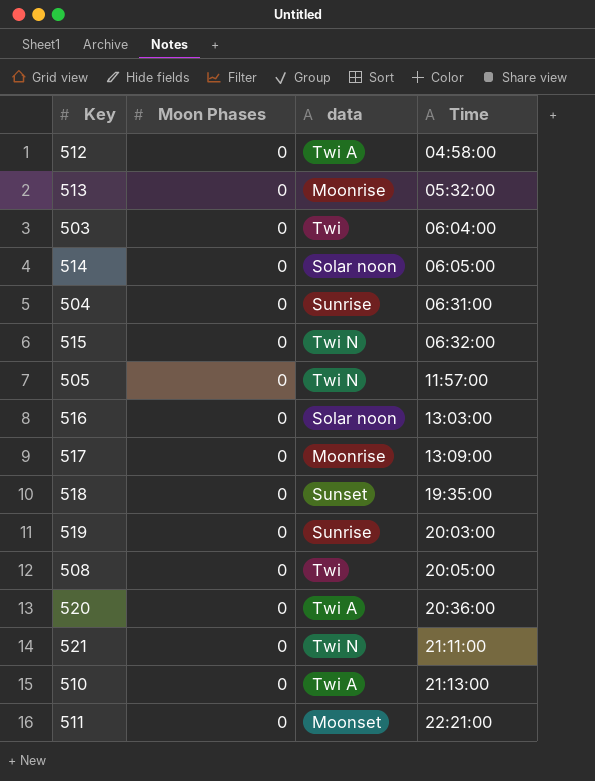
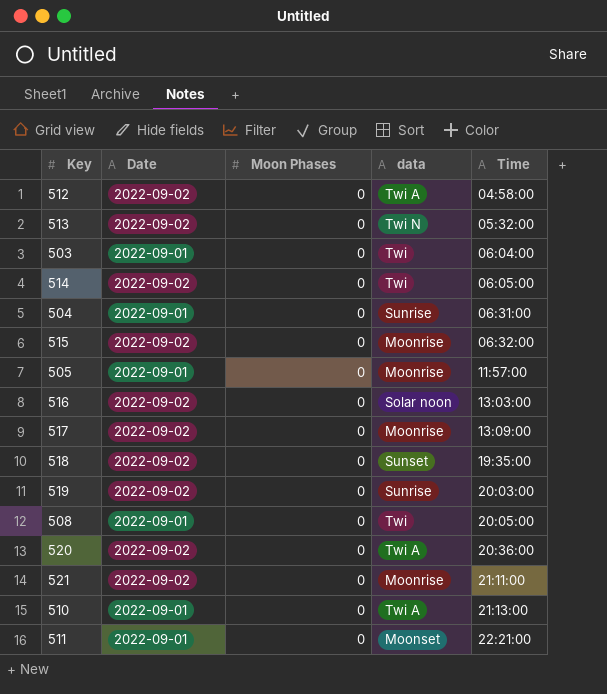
column Date | position: none -> 2
513 | data: Moonrise -> Twi N
514 | data: Solar noon -> Twi
515 | data: Twi N -> Moonrise
505 | data: Twi N -> Moonrise
521 | data: Twi N -> Moonrise

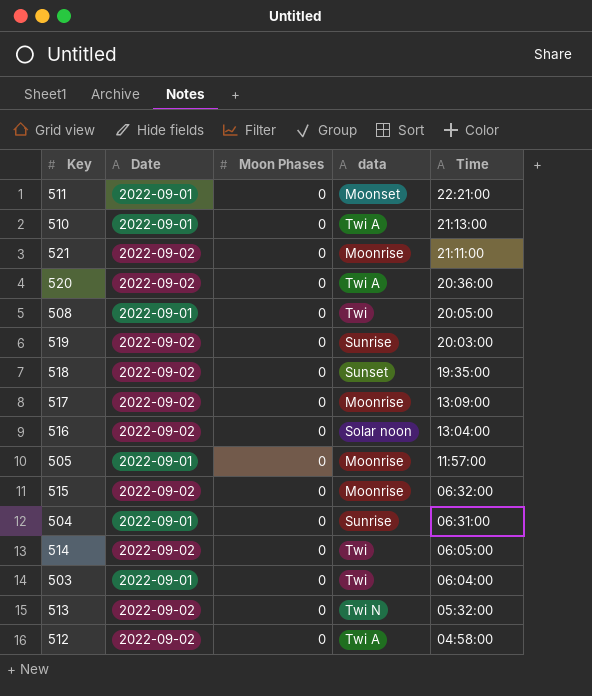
row order: Time ascending -> Time descending
516 | Time: 13:03:00 -> 13:04:00

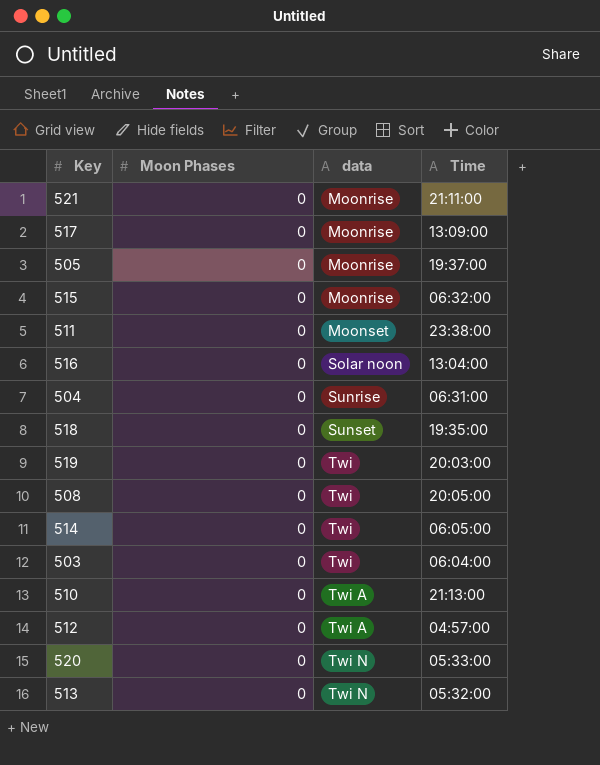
row order: Time descending -> data ascending
column Date | position: 2 -> none
505 | Time: 11:57:00 -> 19:37:00
511 | Time: 22:21:00 -> 23:38:00
519 | data: Sunrise -> Twi
512 | Time: 04:58:00 -> 04:57:00
520 | data: Twi A -> Twi N
520 | Time: 20:36:00 -> 05:33:00

